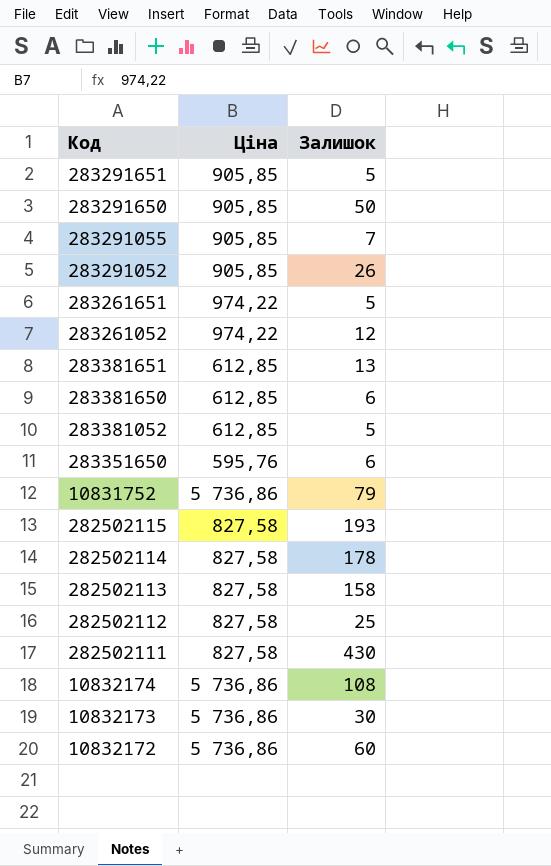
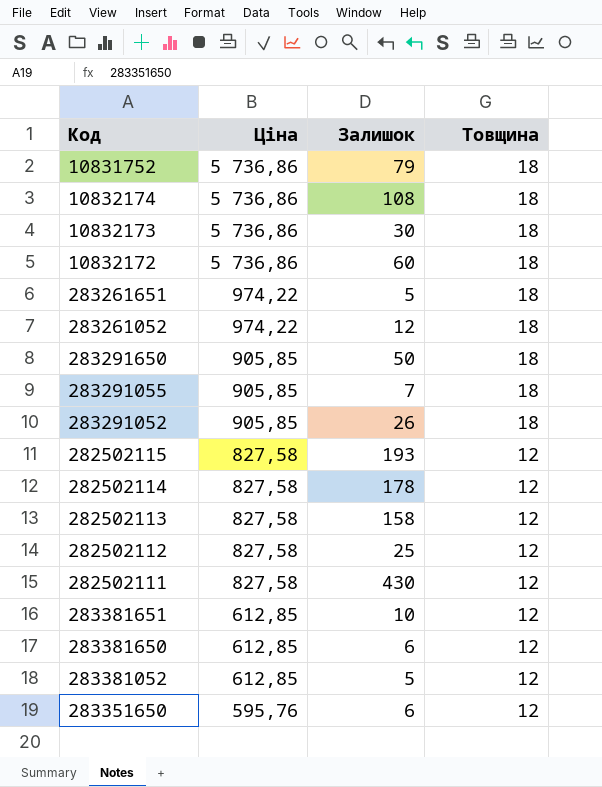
row order: none -> Ціна descending
column Товщина | position: none -> 4
row 283291651: 905,85 | 5 -> none
283381651 | Залишок: 13 -> 10

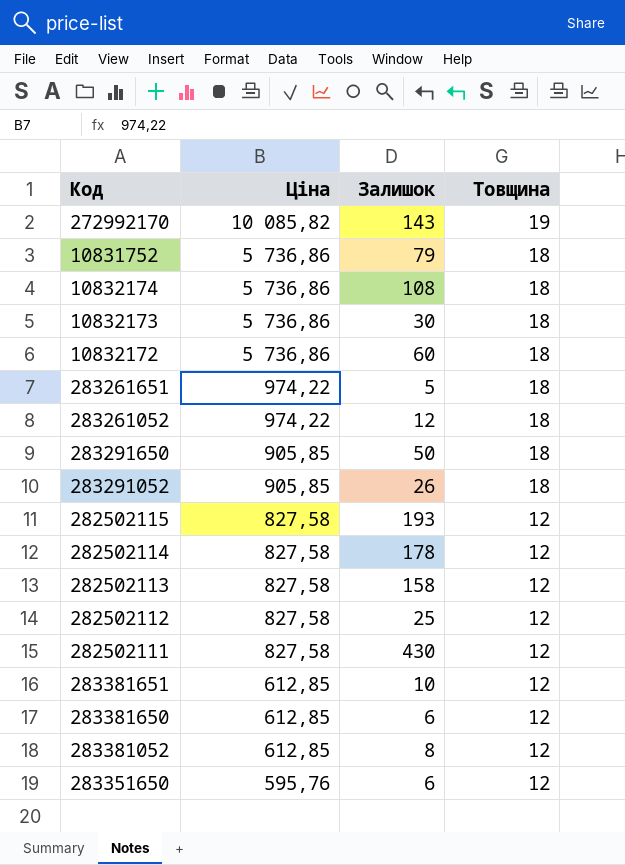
row 283291055: 905,85 | 7 | 18 -> none
row 272992170: none -> 10 085,82 | 143 | 19
283381052 | Залишок: 5 -> 8

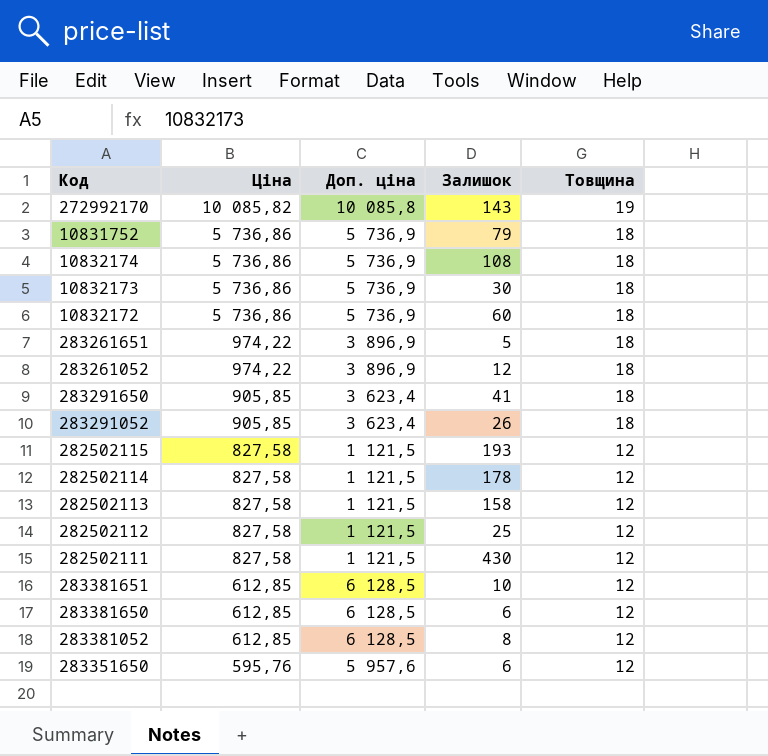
column Доп. ціна | position: none -> 3
283291650 | Залишок: 50 -> 41

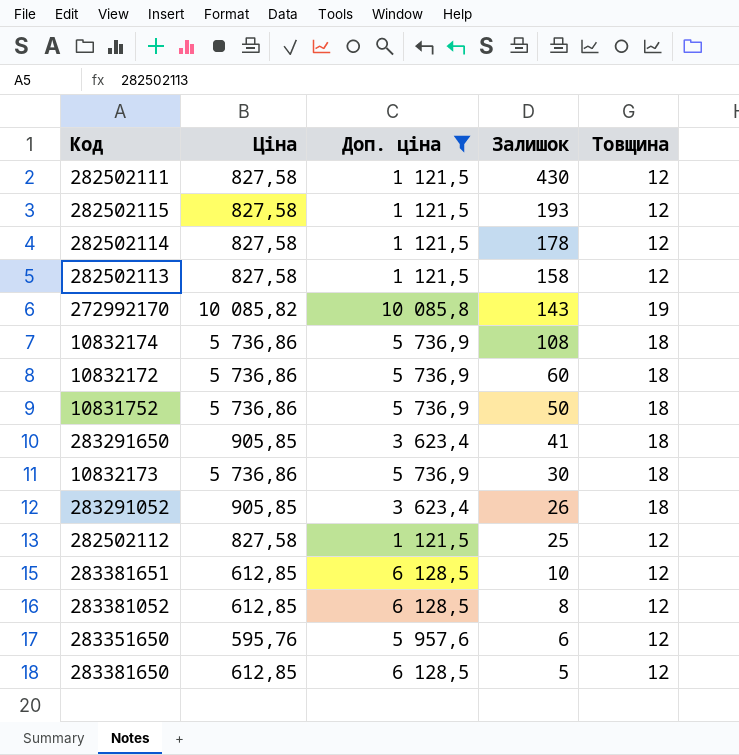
filter: none -> Доп. ціна != 3 896,9
row order: Ціна descending -> Залишок descending
10831752 | Залишок: 79 -> 50
283381650 | Залишок: 6 -> 5

